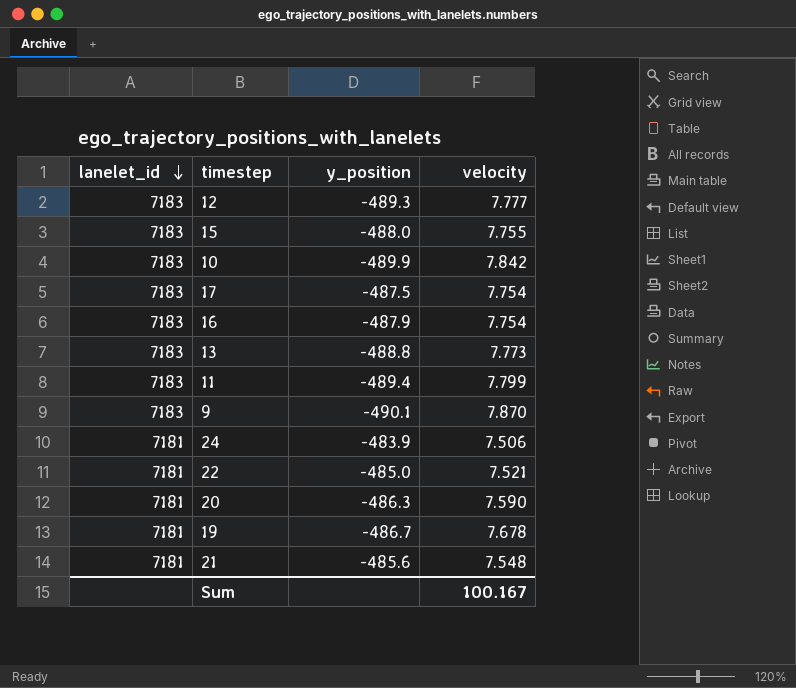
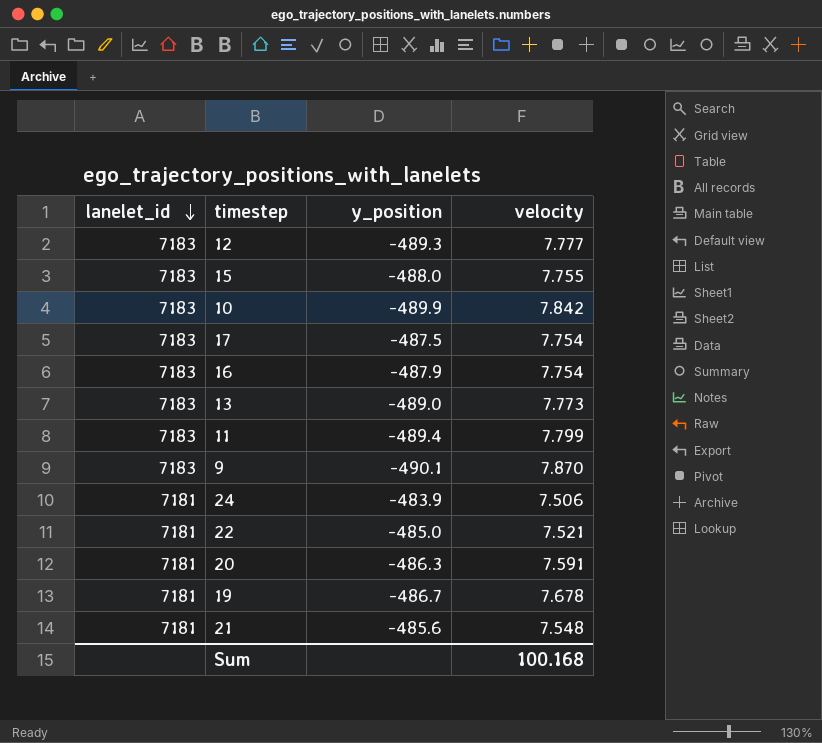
13 | y_position: -488.8 -> -489.0
20 | velocity: 7.590 -> 7.591
Sum | velocity: 100.167 -> 100.168

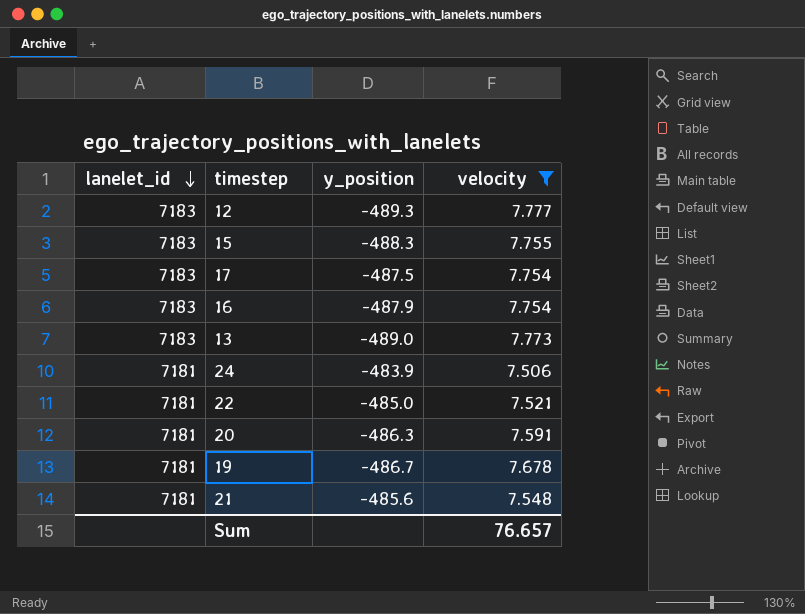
filter: none -> velocity <= 7.777
15 | y_position: -488.0 -> -488.3
Sum | velocity: 100.168 -> 76.657

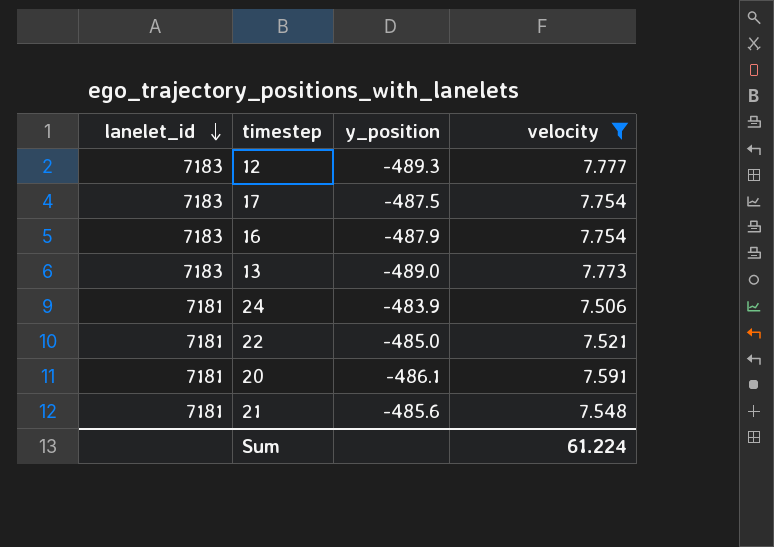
row 15: 7183 | -488.3 | 7.755 -> none
row 19: 7181 | -486.7 | 7.678 -> none
20 | y_position: -486.3 -> -486.1
Sum | velocity: 76.657 -> 61.224

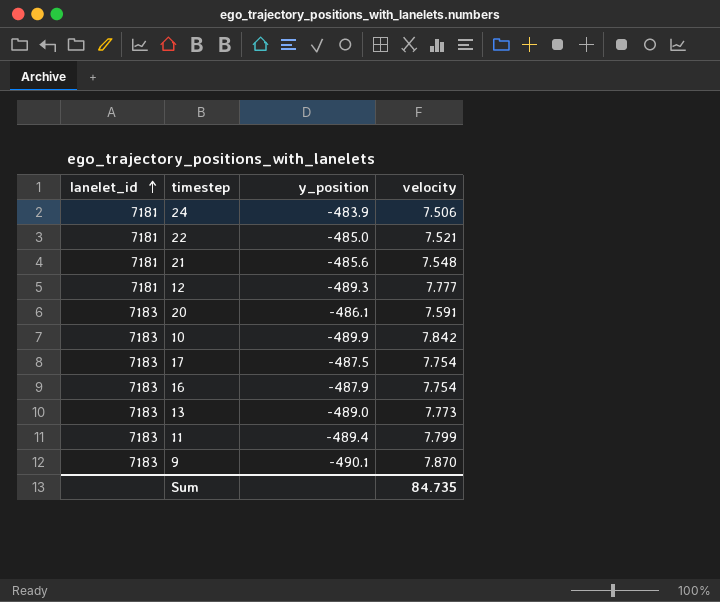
filter: velocity <= 7.777 -> none
row order: lanelet_id descending -> lanelet_id ascending
12 | lanelet_id: 7183 -> 7181
20 | lanelet_id: 7181 -> 7183
Sum | velocity: 61.224 -> 84.735

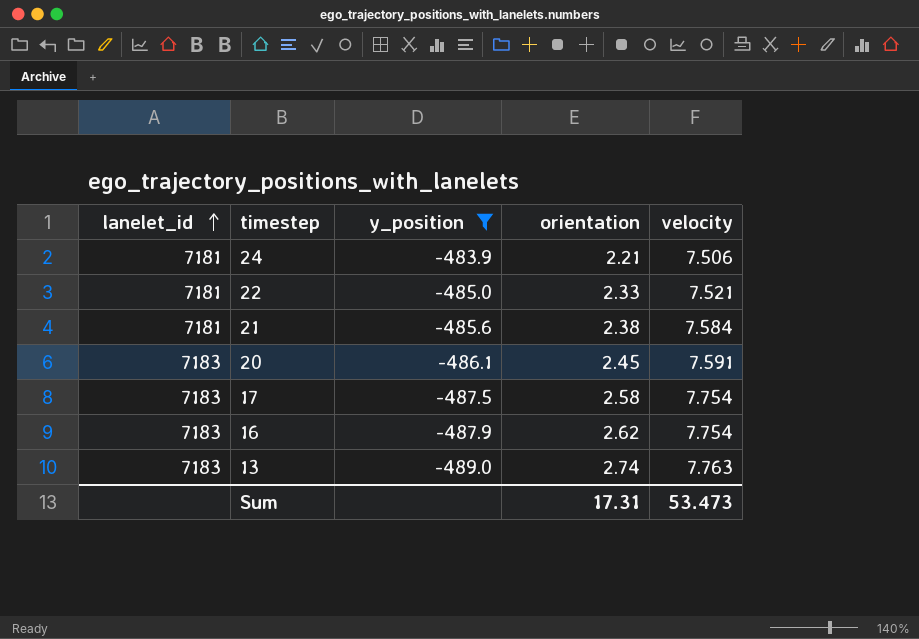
filter: none -> y_position >= -489.0
column orientation | position: none -> 4
21 | velocity: 7.548 -> 7.584
13 | velocity: 7.773 -> 7.763
Sum | velocity: 84.735 -> 53.473

